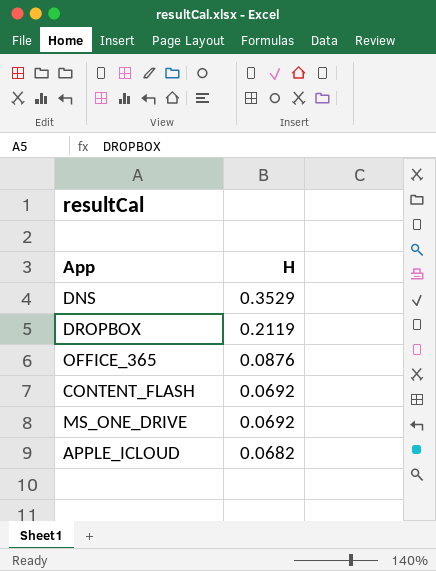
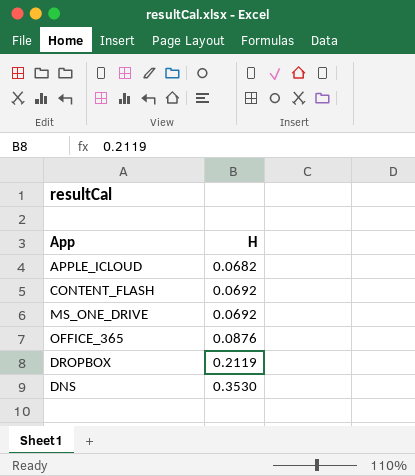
row order: H descending -> H ascending
DNS | H: 0.3529 -> 0.3530

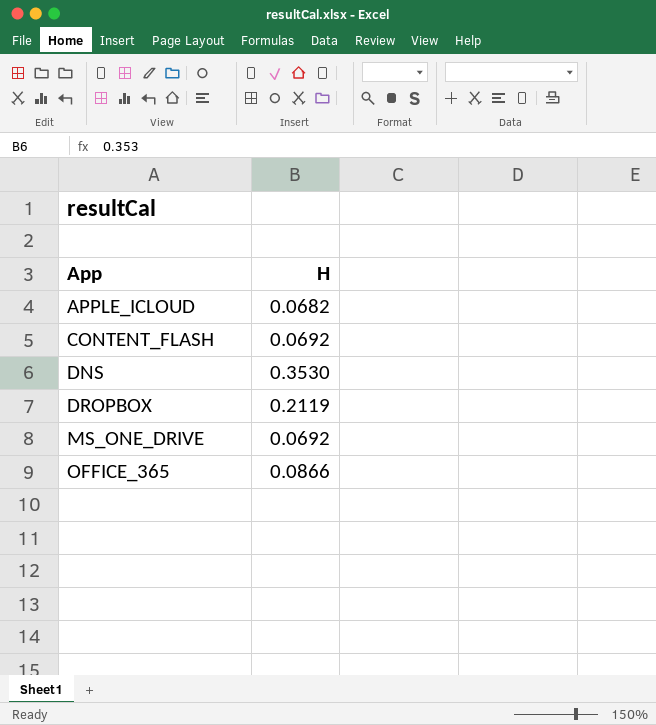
row order: H ascending -> App ascending
OFFICE_365 | H: 0.0876 -> 0.0866

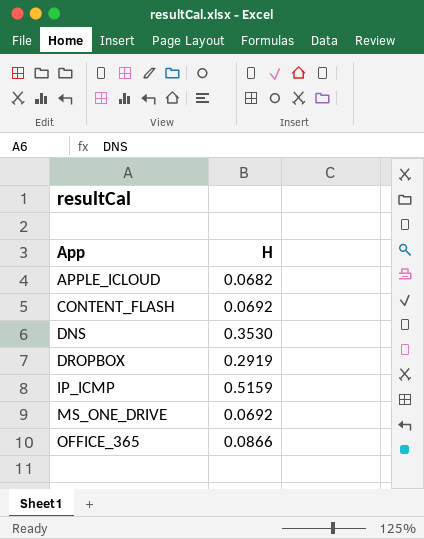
DROPBOX | H: 0.2119 -> 0.2919
row IP_ICMP: none -> 0.5159

